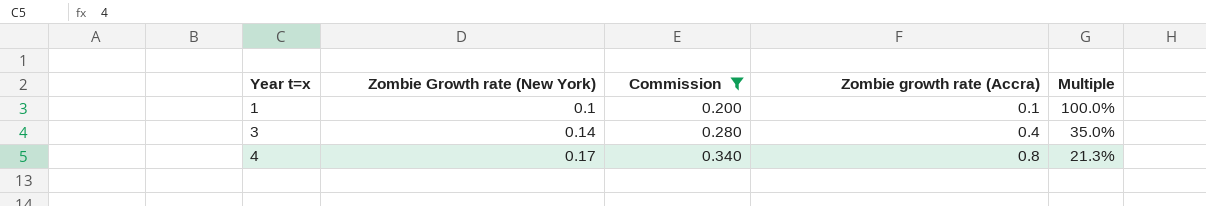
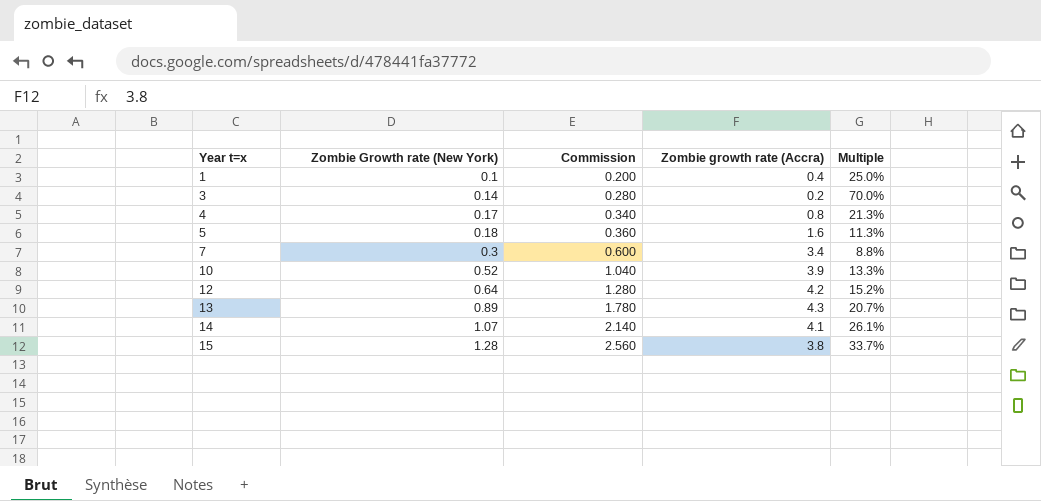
filter: Commission <= 0.340 -> none
1 | Zombie growth rate (Accra): 0.1 -> 0.4
1 | Multiple: 100.0% -> 25.0%
3 | Zombie growth rate (Accra): 0.4 -> 0.2
3 | Multiple: 35.0% -> 70.0%

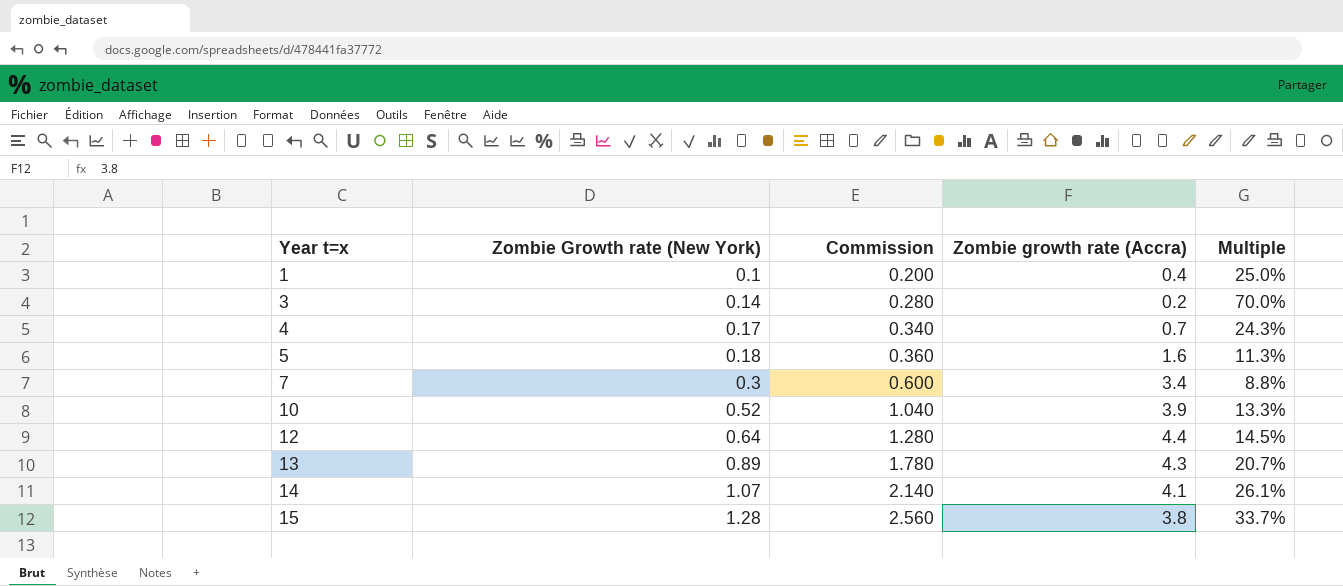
4 | Zombie growth rate (Accra): 0.8 -> 0.7
4 | Multiple: 21.3% -> 24.3%
12 | Zombie growth rate (Accra): 4.2 -> 4.4
12 | Multiple: 15.2% -> 14.5%

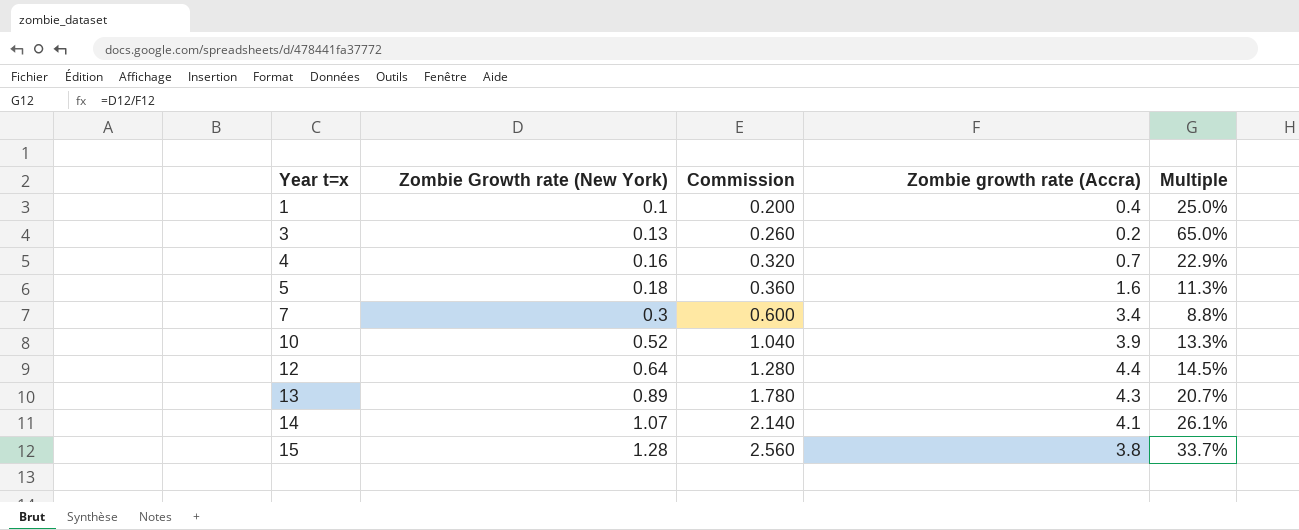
3 | Zombie Growth rate (New York): 0.14 -> 0.13
3 | Commission: 0.280 -> 0.260
3 | Multiple: 70.0% -> 65.0%
4 | Zombie Growth rate (New York): 0.17 -> 0.16
4 | Commission: 0.340 -> 0.320
4 | Multiple: 24.3% -> 22.9%

